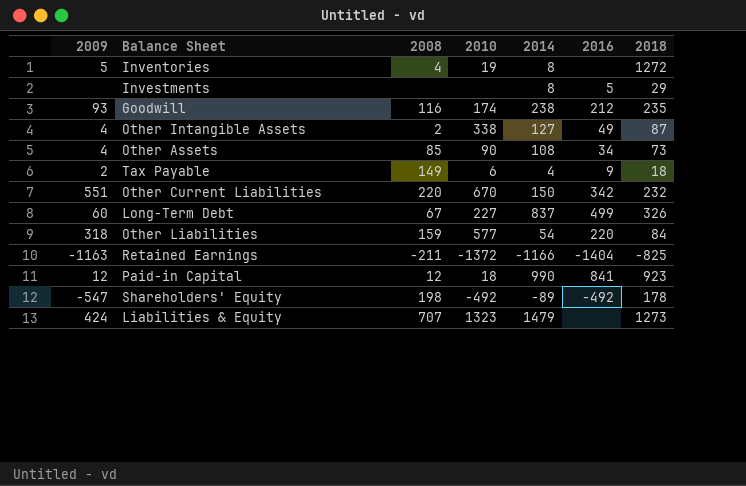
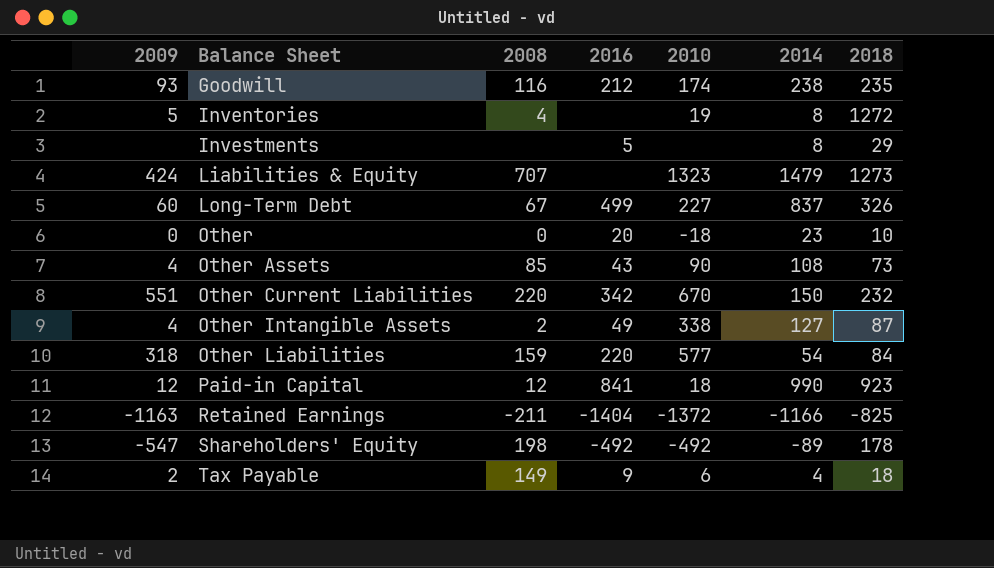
row order: none -> Balance Sheet ascending
column 2016 | position: 6 -> 4
row Other: none -> 0 | 0 | 20 | -18 | 23 | 10
Other Assets | 2016: 34 -> 43

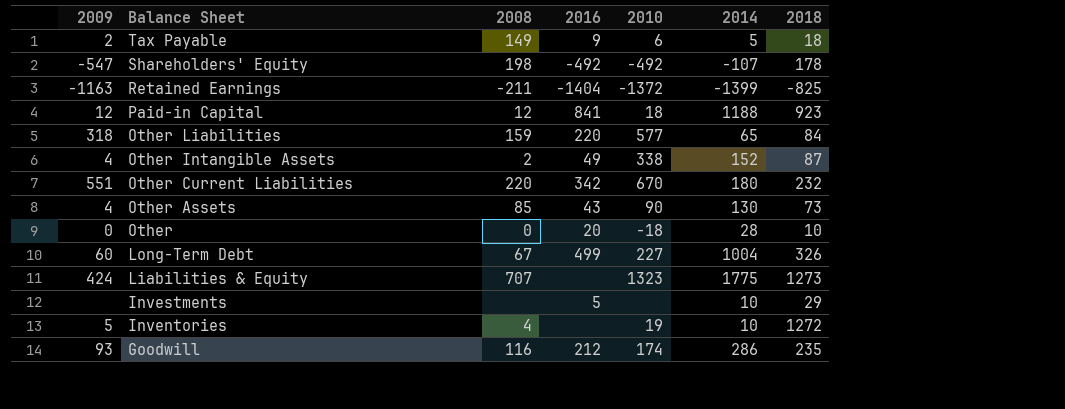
row order: Balance Sheet ascending -> Balance Sheet descending
Tax Payable | 2014: 4 -> 5
Shareholders' Equity | 2014: -89 -> -107
Retained Earnings | 2014: -1166 -> -1399
Paid-in Capital | 2014: 990 -> 1188
Other Liabilities | 2014: 54 -> 65
Other Intangible Assets | 2014: 127 -> 152
Other Current Liabilities | 2014: 150 -> 180
Other Assets | 2014: 108 -> 130
Other | 2014: 23 -> 28
Long-Term Debt | 2014: 837 -> 1004
Liabilities & Equity | 2014: 1479 -> 1775
Investments | 2014: 8 -> 10
Inventories | 2014: 8 -> 10
Goodwill | 2014: 238 -> 286

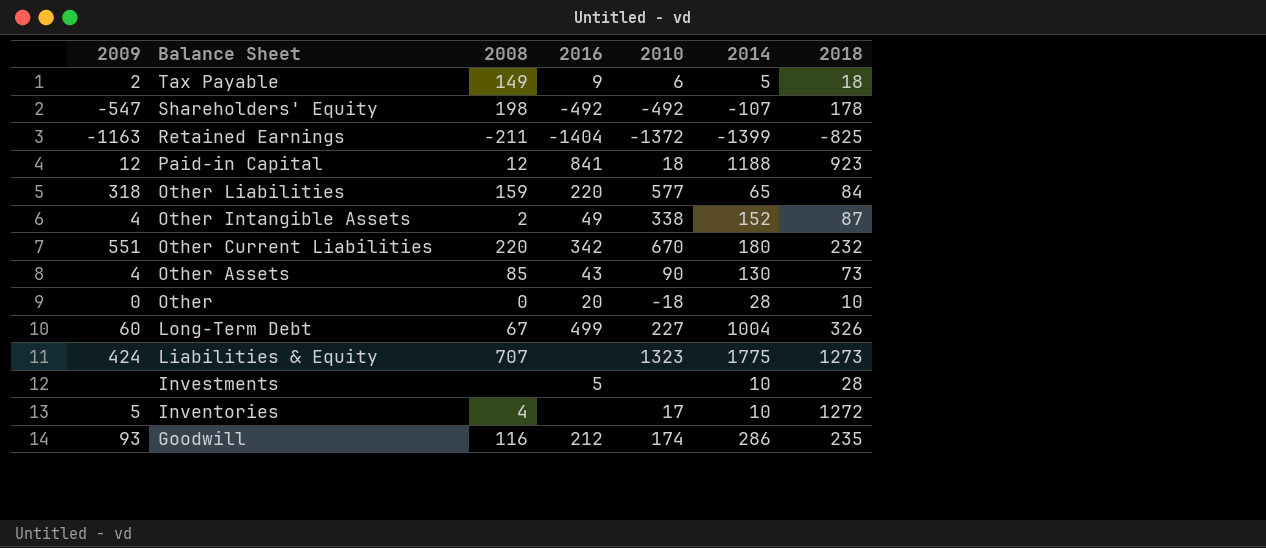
Investments | 2018: 29 -> 28
Inventories | 2010: 19 -> 17

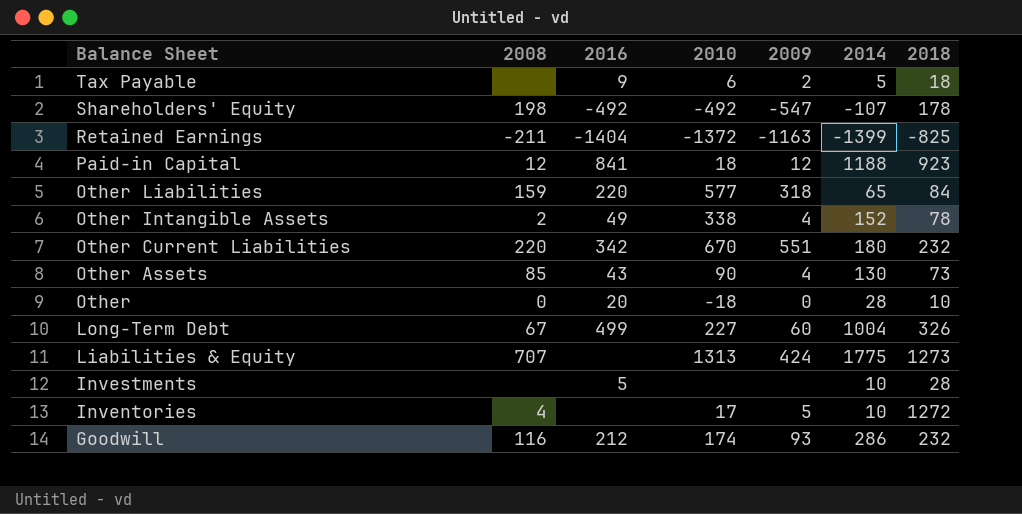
column 2009 | position: 1 -> 5
Tax Payable | 2008: 149 -> none
Other Intangible Assets | 2018: 87 -> 78
Liabilities & Equity | 2010: 1323 -> 1313
Goodwill | 2018: 235 -> 232

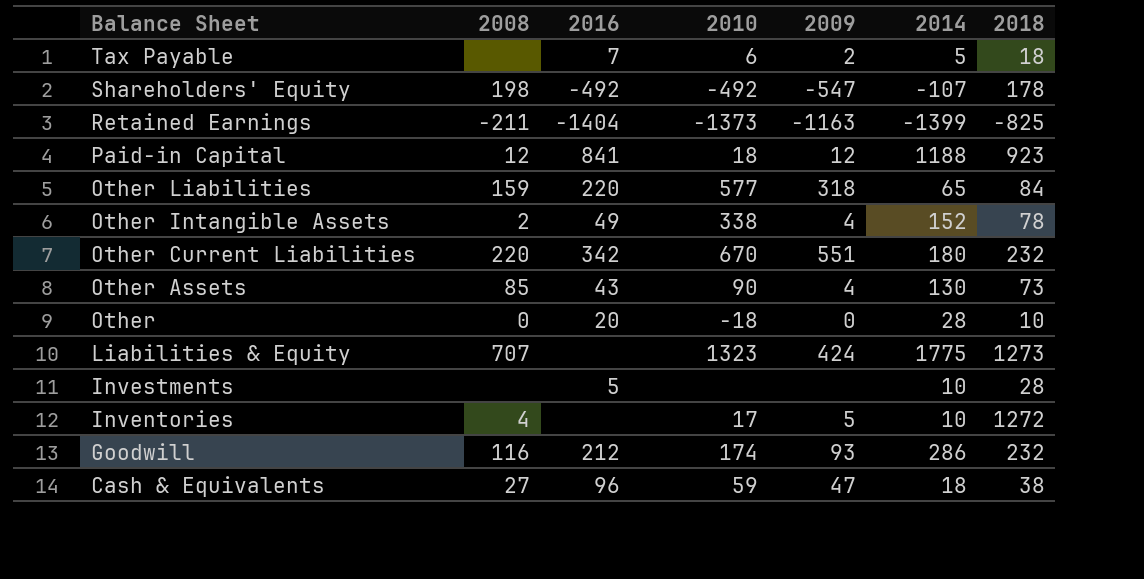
row Long-Term Debt: 67 | 499 | 227 | 60 | 1004 | 326 -> none
Tax Payable | 2016: 9 -> 7
Retained Earnings | 2010: -1372 -> -1373
Liabilities & Equity | 2010: 1313 -> 1323
row Cash & Equivalents: none -> 27 | 96 | 59 | 47 | 18 | 38

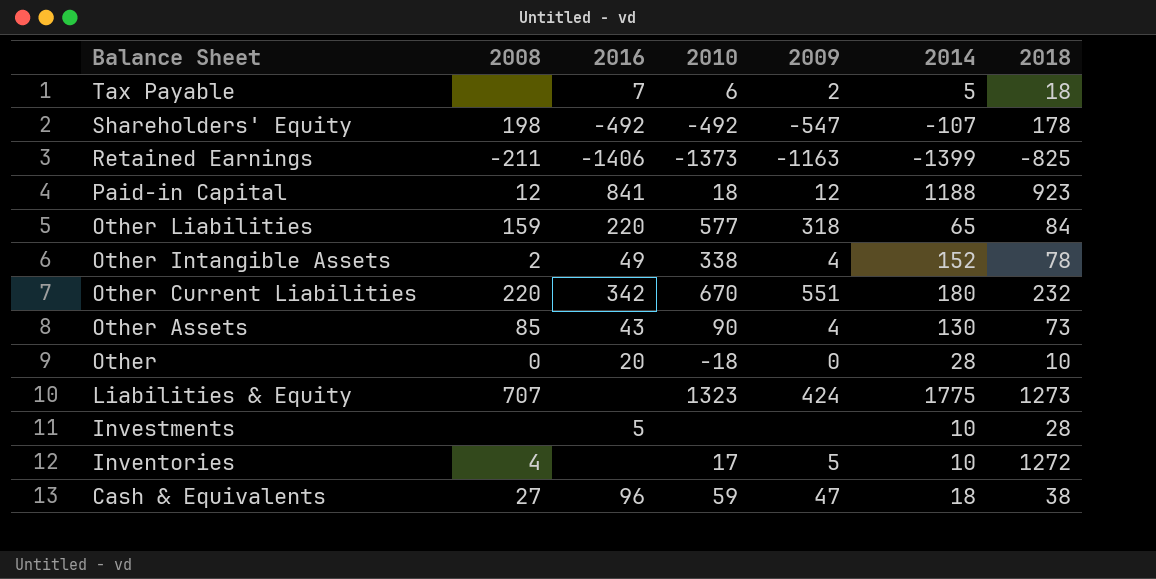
row Goodwill: 116 | 212 | 174 | 93 | 286 | 232 -> none
Retained Earnings | 2016: -1404 -> -1406

